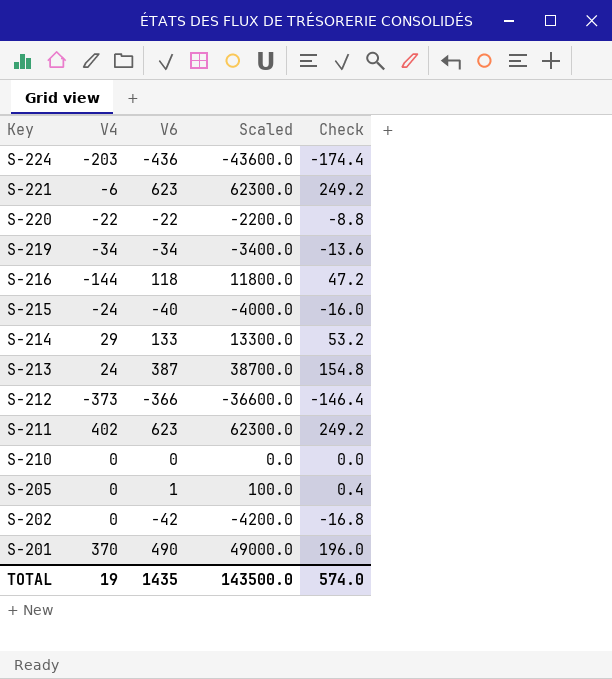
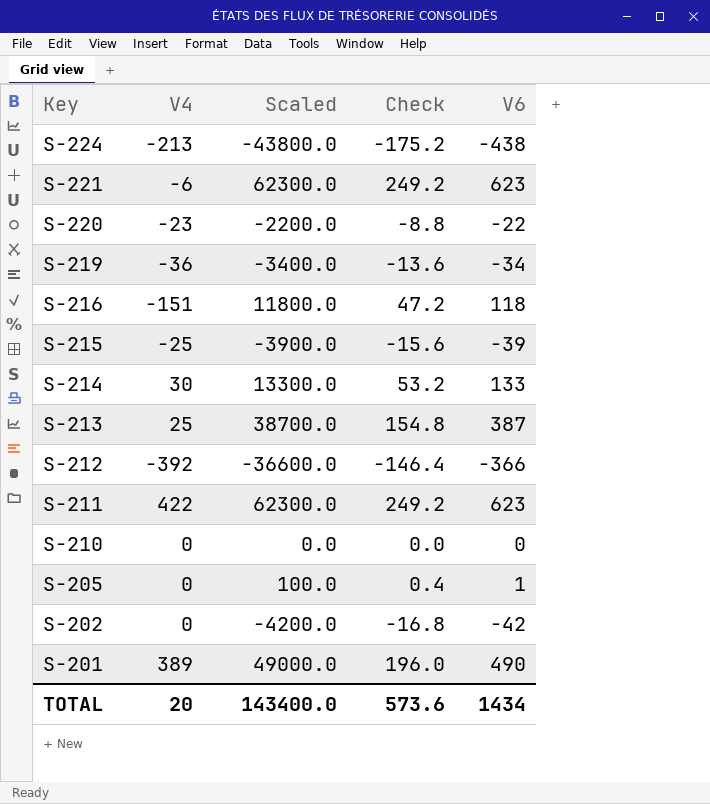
column V6 | position: 3 -> 5
S-224 | V4: -203 -> -213
S-224 | Scaled: -43600.0 -> -43800.0
S-224 | Check: -174.4 -> -175.2
S-224 | V6: -436 -> -438
S-220 | V4: -22 -> -23
S-219 | V4: -34 -> -36
S-216 | V4: -144 -> -151
S-215 | V4: -24 -> -25
S-215 | Scaled: -4000.0 -> -3900.0
S-215 | Check: -16.0 -> -15.6
S-215 | V6: -40 -> -39
S-214 | V4: 29 -> 30
S-213 | V4: 24 -> 25
S-212 | V4: -373 -> -392
S-211 | V4: 402 -> 422
S-201 | V4: 370 -> 389
TOTAL | V4: 19 -> 20
TOTAL | Scaled: 143500.0 -> 143400.0
TOTAL | Check: 574.0 -> 573.6
TOTAL | V6: 1435 -> 1434

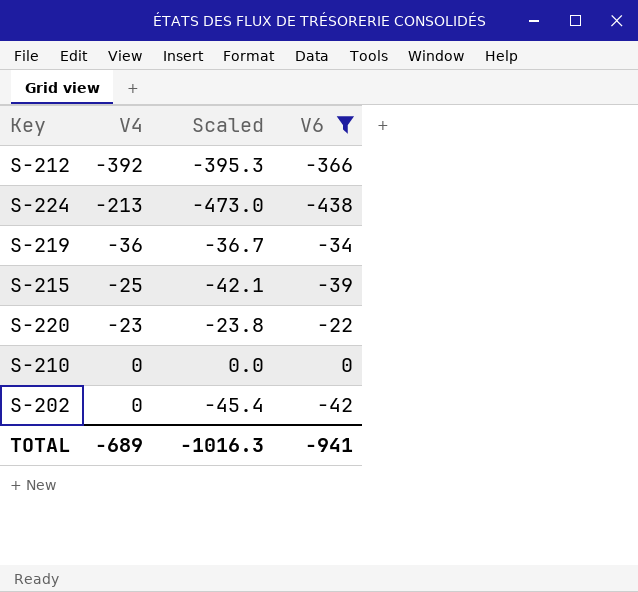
filter: none -> V6 <= 0
row order: Key descending -> V4 ascending
column Check | formula: [V6] * 0.4 -> none
column Scaled | formula: [V6] * 100 -> [V6] * 1.08
TOTAL | V4: 20 -> -689
TOTAL | Scaled: 143400.0 -> -1016.3
TOTAL | V6: 1434 -> -941

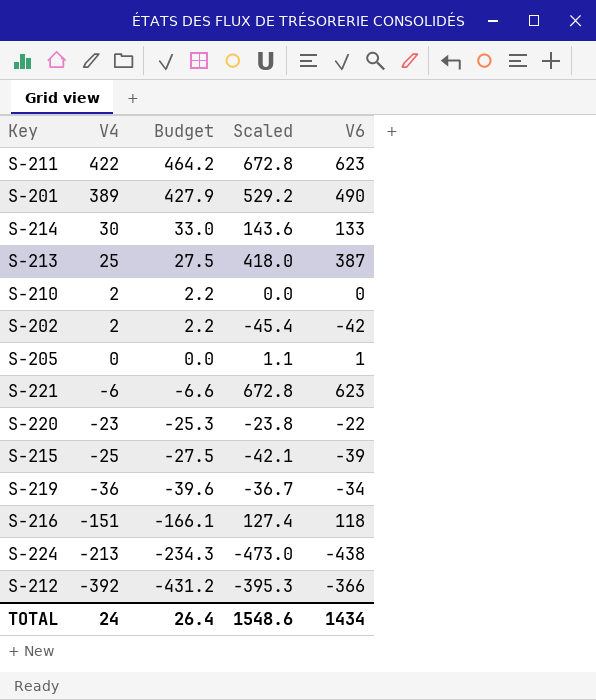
filter: V6 <= 0 -> none
row order: V4 ascending -> V4 descending
column Budget | formula: none -> [V4] * 1.1
S-210 | V4: 0 -> 2
S-202 | V4: 0 -> 2
TOTAL | V4: -689 -> 24
TOTAL | Scaled: -1016.3 -> 1548.6
TOTAL | V6: -941 -> 1434

